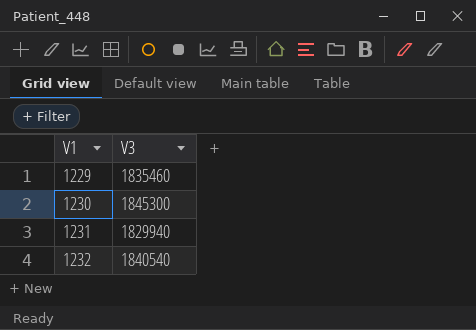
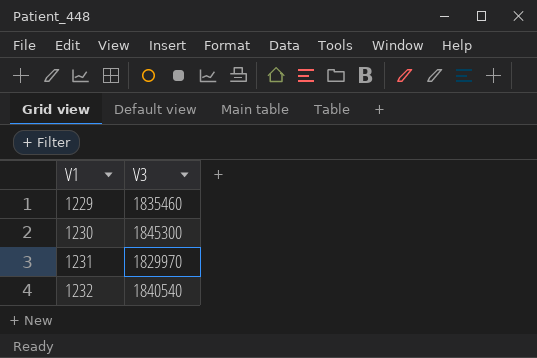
1231 | V3: 1829940 -> 1829970

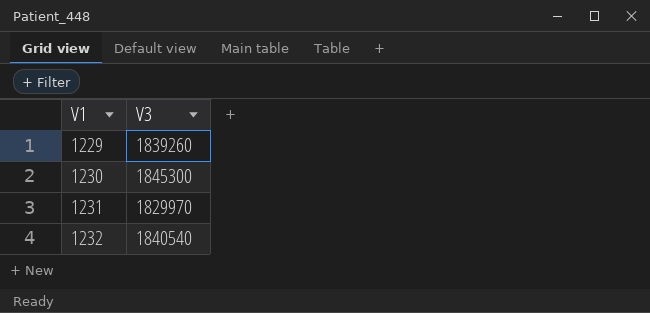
1229 | V3: 1835460 -> 1839260

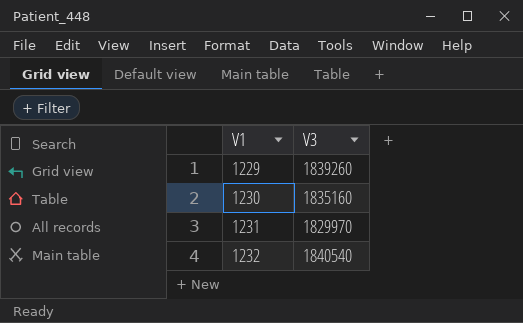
1230 | V3: 1845300 -> 1835160

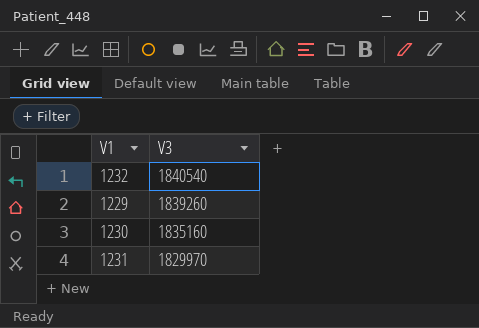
row order: V1 ascending -> V3 descending

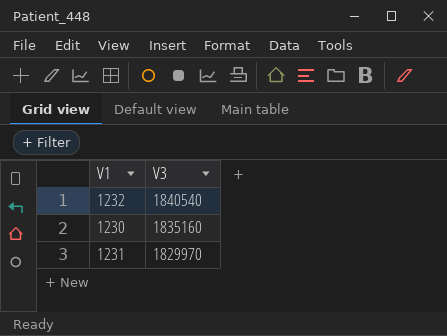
row 1229: 1839260 -> none

